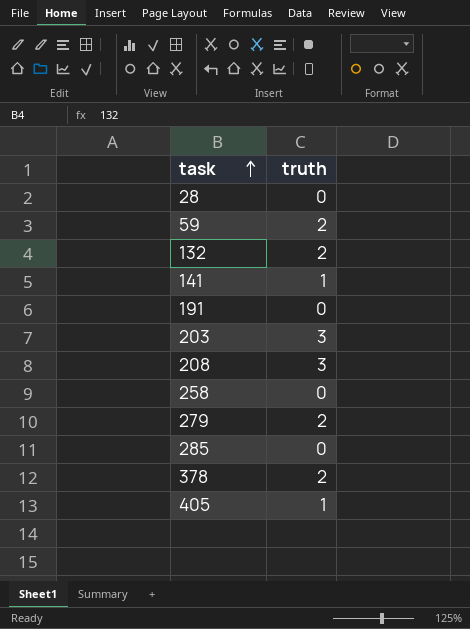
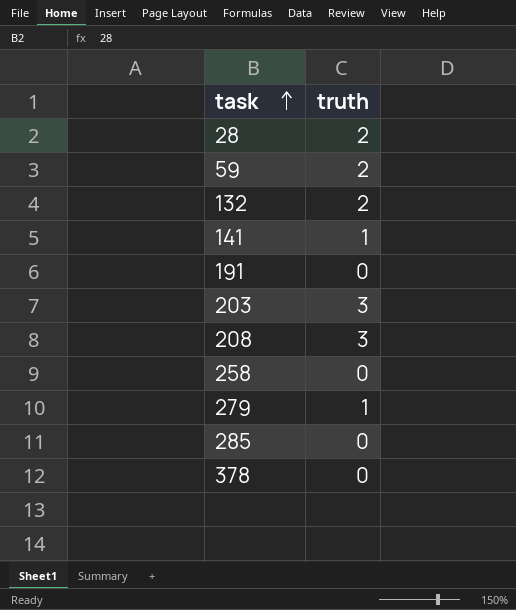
row 405: 1 -> none
28 | truth: 0 -> 2
279 | truth: 2 -> 1
378 | truth: 2 -> 0

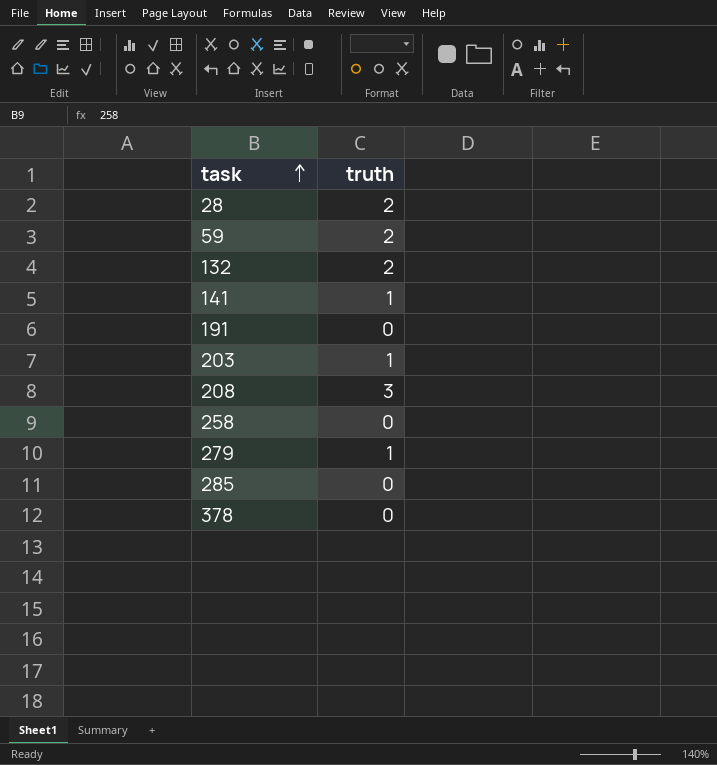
203 | truth: 3 -> 1

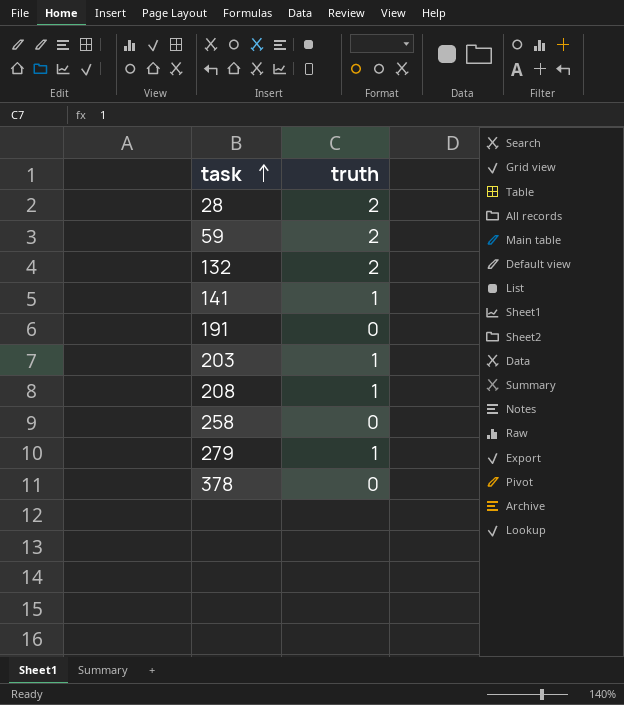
row 285: 0 -> none
208 | truth: 3 -> 1

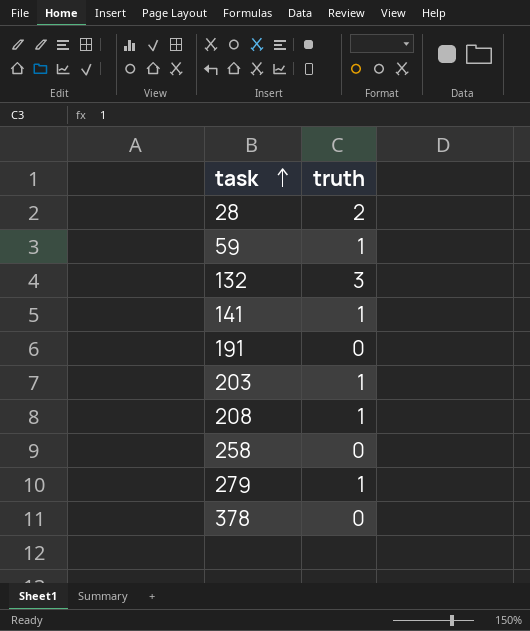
59 | truth: 2 -> 1
132 | truth: 2 -> 3

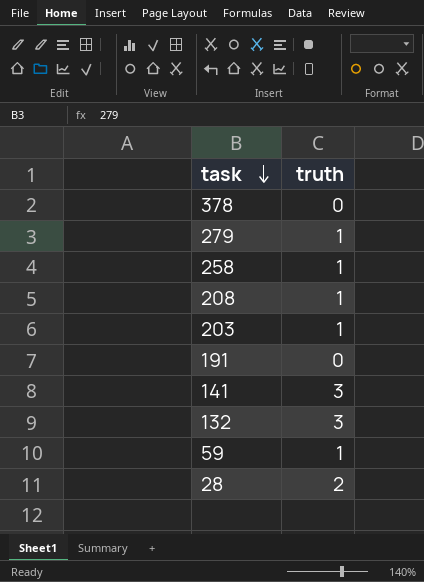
row order: task ascending -> task descending
258 | truth: 0 -> 1
141 | truth: 1 -> 3

